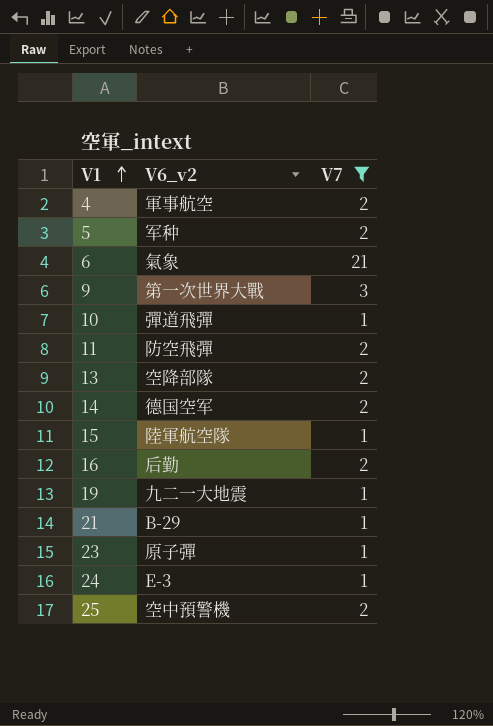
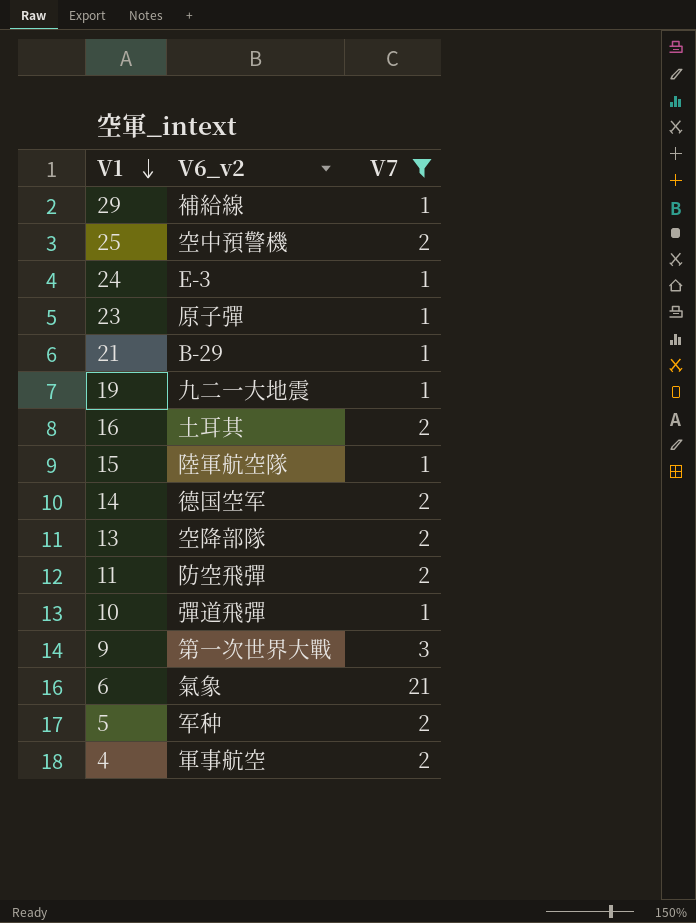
row order: V1 ascending -> V1 descending
row 29: none -> 補給線 | 1
16 | V6_v2: 后勤 -> 土耳其

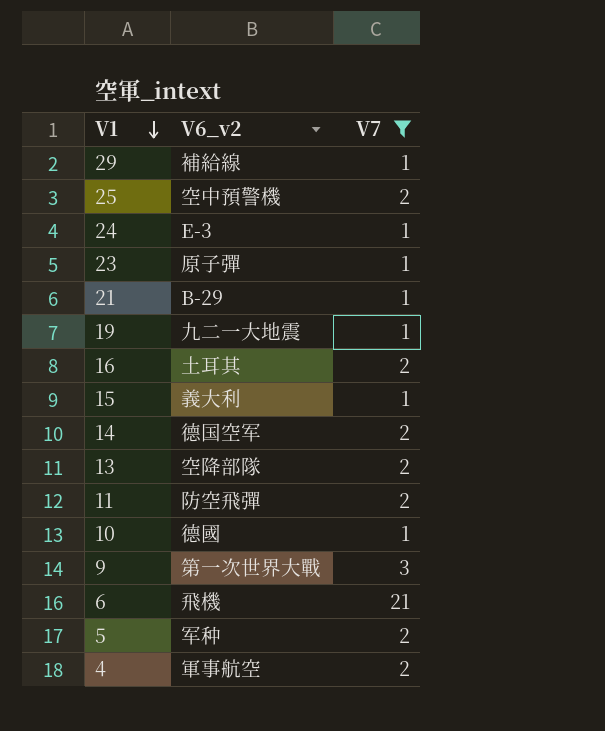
15 | V6_v2: 陸軍航空隊 -> 義大利
10 | V6_v2: 彈道飛彈 -> 德國
6 | V6_v2: 氣象 -> 飛機

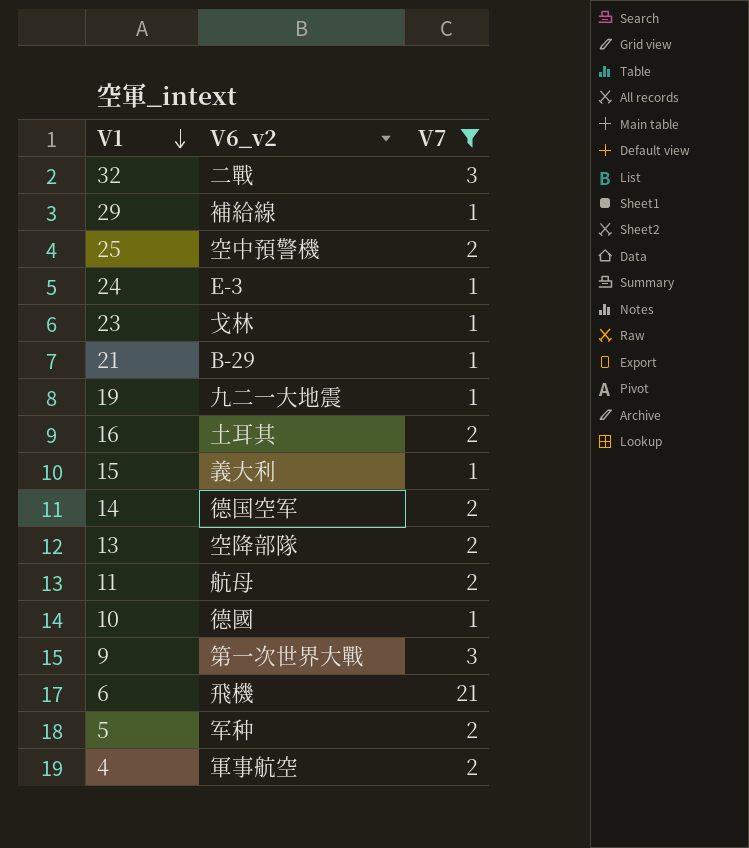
row 32: none -> 二戰 | 3
23 | V6_v2: 原子彈 -> 戈林
11 | V6_v2: 防空飛彈 -> 航母

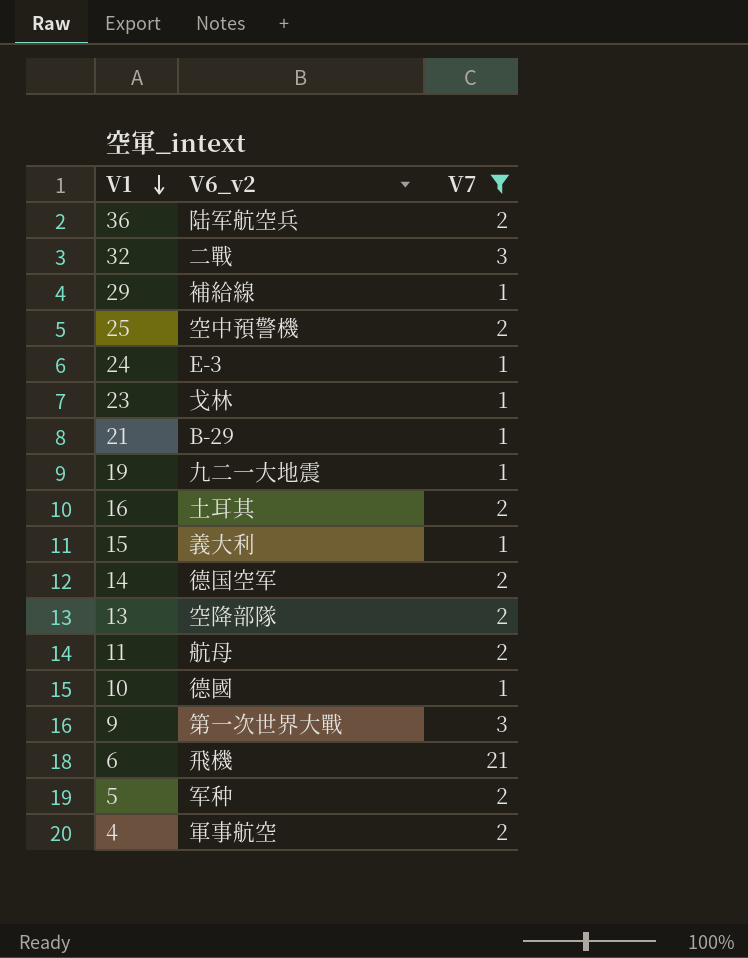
row 36: none -> 陆军航空兵 | 2

